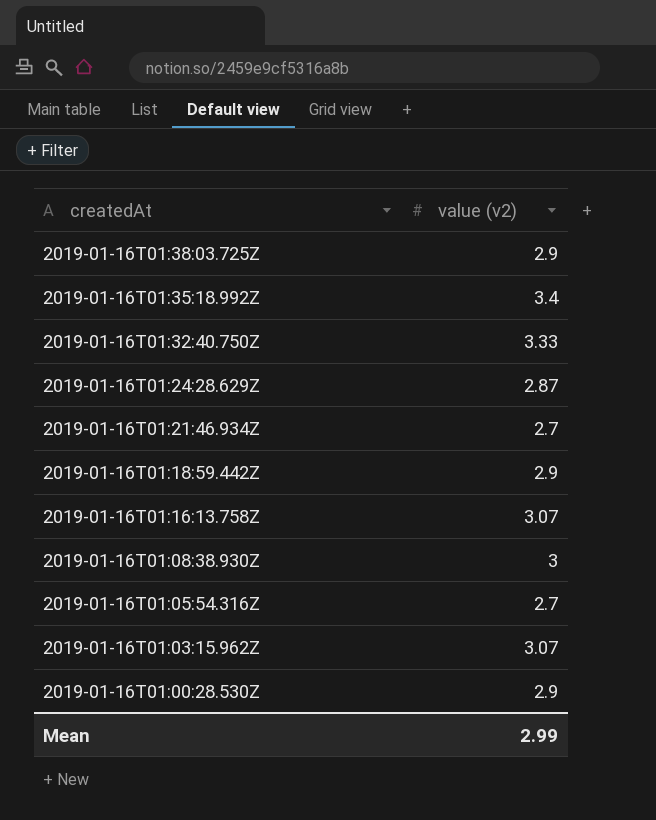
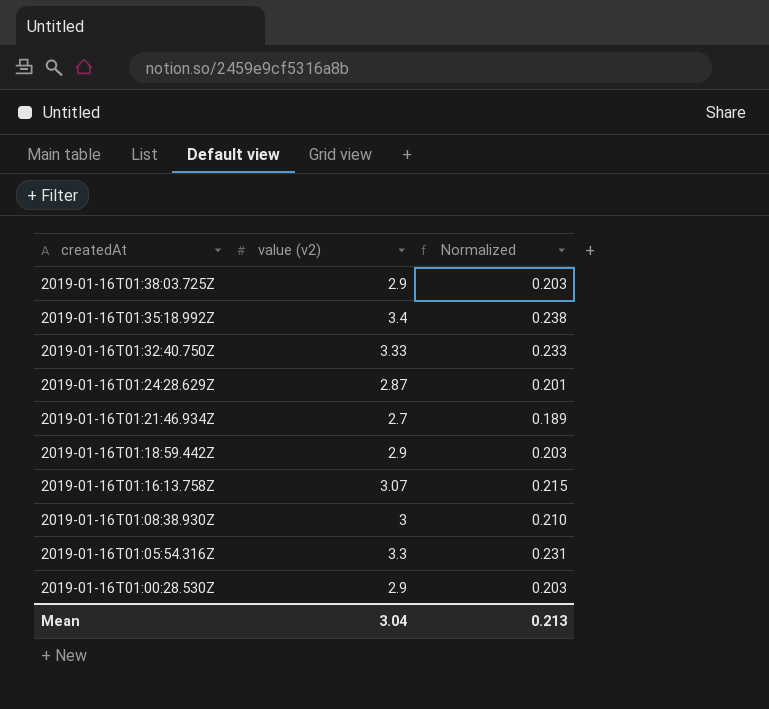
column Normalized | formula: none -> [value (v2)] * 0.07
row 2019-01-16T01:03:15.962Z: 3.07 -> none
2019-01-16T01:05:54.316Z | value (v2): 2.7 -> 3.3
Mean | value (v2): 2.99 -> 3.04

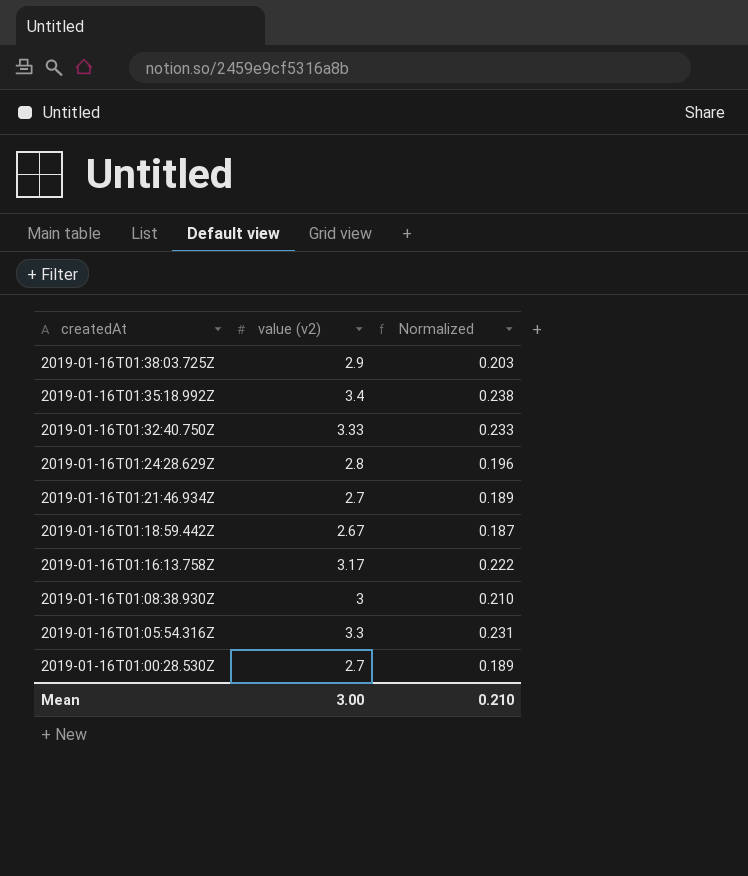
2019-01-16T01:24:28.629Z | value (v2): 2.87 -> 2.8
2019-01-16T01:24:28.629Z | Normalized: 0.201 -> 0.196
2019-01-16T01:18:59.442Z | value (v2): 2.9 -> 2.67
2019-01-16T01:18:59.442Z | Normalized: 0.203 -> 0.187
2019-01-16T01:16:13.758Z | value (v2): 3.07 -> 3.17
2019-01-16T01:16:13.758Z | Normalized: 0.215 -> 0.222
2019-01-16T01:00:28.530Z | value (v2): 2.9 -> 2.7
2019-01-16T01:00:28.530Z | Normalized: 0.203 -> 0.189
Mean | value (v2): 3.04 -> 3.00
Mean | Normalized: 0.213 -> 0.210

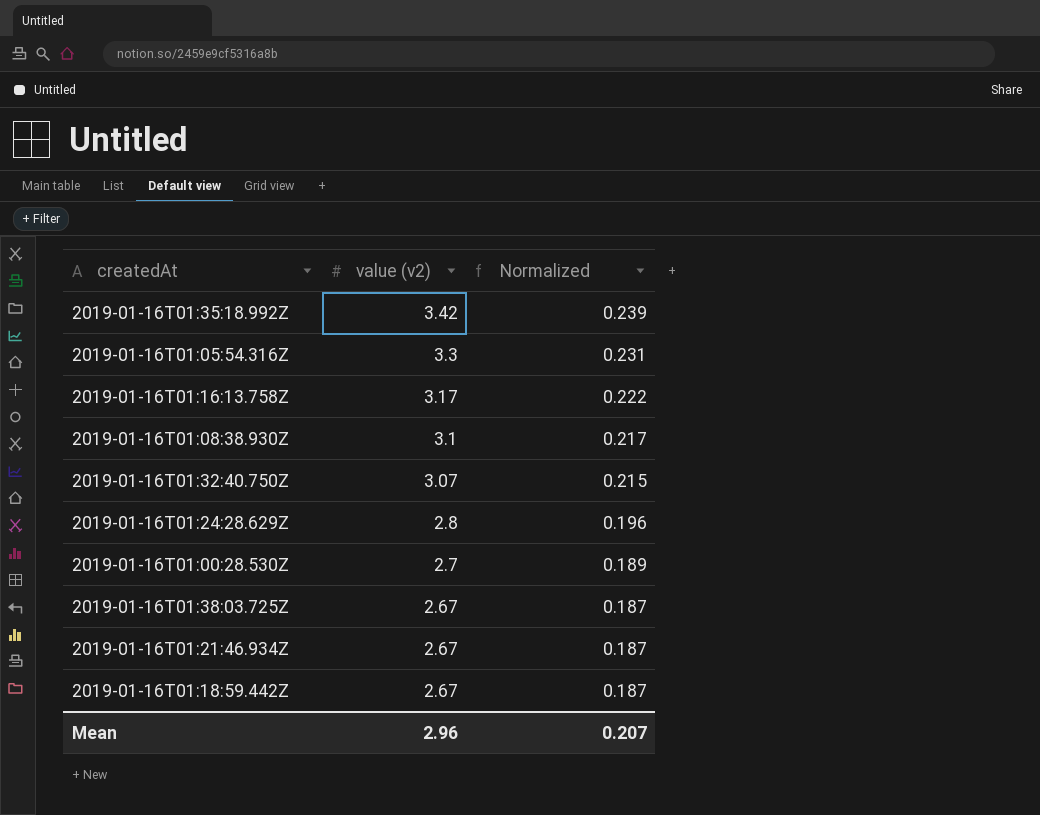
row order: createdAt descending -> value (v2) descending
2019-01-16T01:35:18.992Z | value (v2): 3.4 -> 3.42
2019-01-16T01:35:18.992Z | Normalized: 0.238 -> 0.239
2019-01-16T01:08:38.930Z | value (v2): 3 -> 3.1
2019-01-16T01:08:38.930Z | Normalized: 0.210 -> 0.217
2019-01-16T01:32:40.750Z | value (v2): 3.33 -> 3.07
2019-01-16T01:32:40.750Z | Normalized: 0.233 -> 0.215
2019-01-16T01:38:03.725Z | value (v2): 2.9 -> 2.67
2019-01-16T01:38:03.725Z | Normalized: 0.203 -> 0.187
2019-01-16T01:21:46.934Z | value (v2): 2.7 -> 2.67
2019-01-16T01:21:46.934Z | Normalized: 0.189 -> 0.187
Mean | value (v2): 3.00 -> 2.96
Mean | Normalized: 0.210 -> 0.207

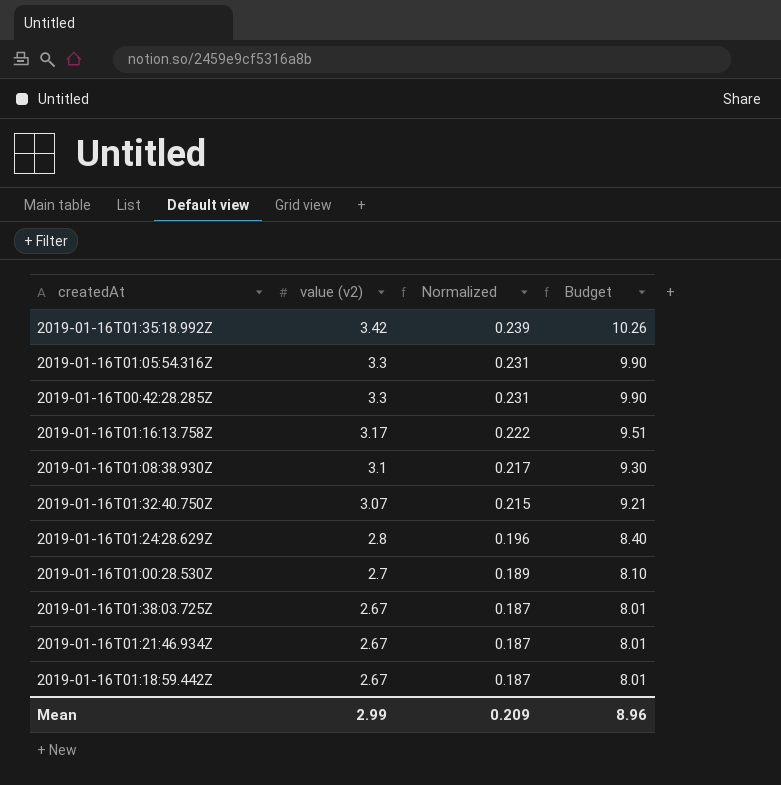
column Budget | formula: none -> [value (v2)] * 3
row 2019-01-16T00:42:28.285Z: none -> 3.3 | 0.231 | 9.90
Mean | value (v2): 2.96 -> 2.99
Mean | Normalized: 0.207 -> 0.209

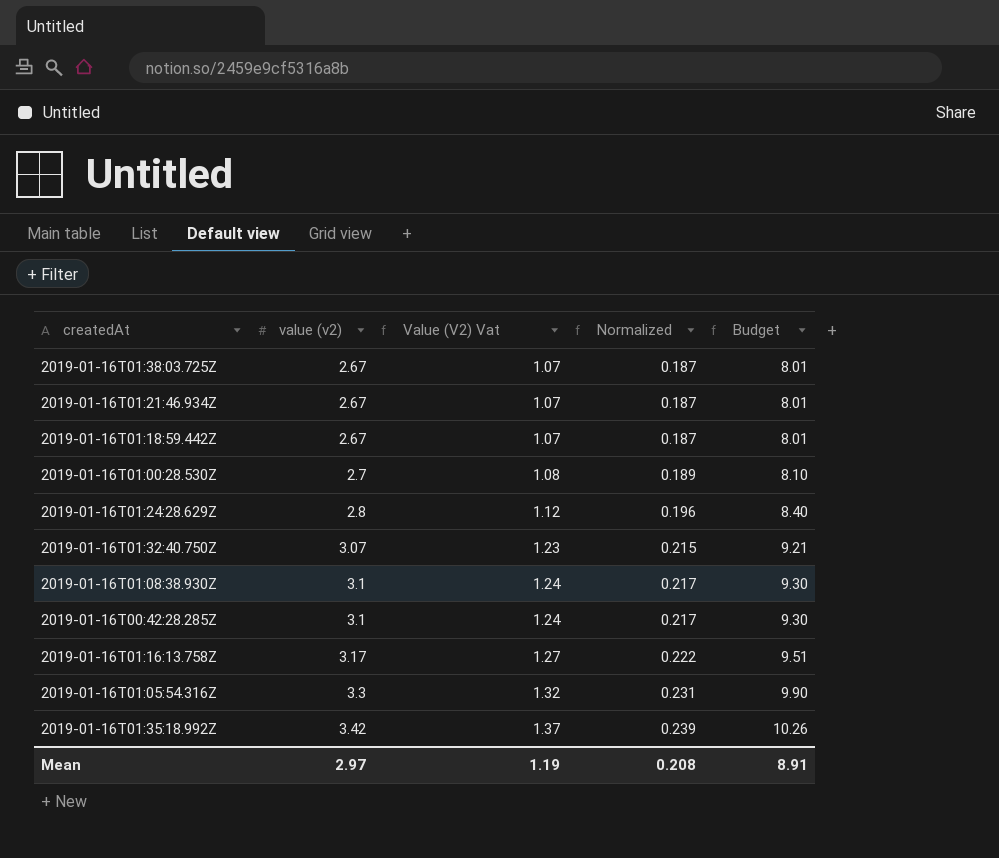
row order: value (v2) descending -> value (v2) ascending
column Value (V2) Vat | formula: none -> [value (v2)] * 0.4
2019-01-16T00:42:28.285Z | value (v2): 3.3 -> 3.1
2019-01-16T00:42:28.285Z | Normalized: 0.231 -> 0.217
2019-01-16T00:42:28.285Z | Budget: 9.90 -> 9.30
Mean | value (v2): 2.99 -> 2.97
Mean | Normalized: 0.209 -> 0.208
Mean | Budget: 8.96 -> 8.91

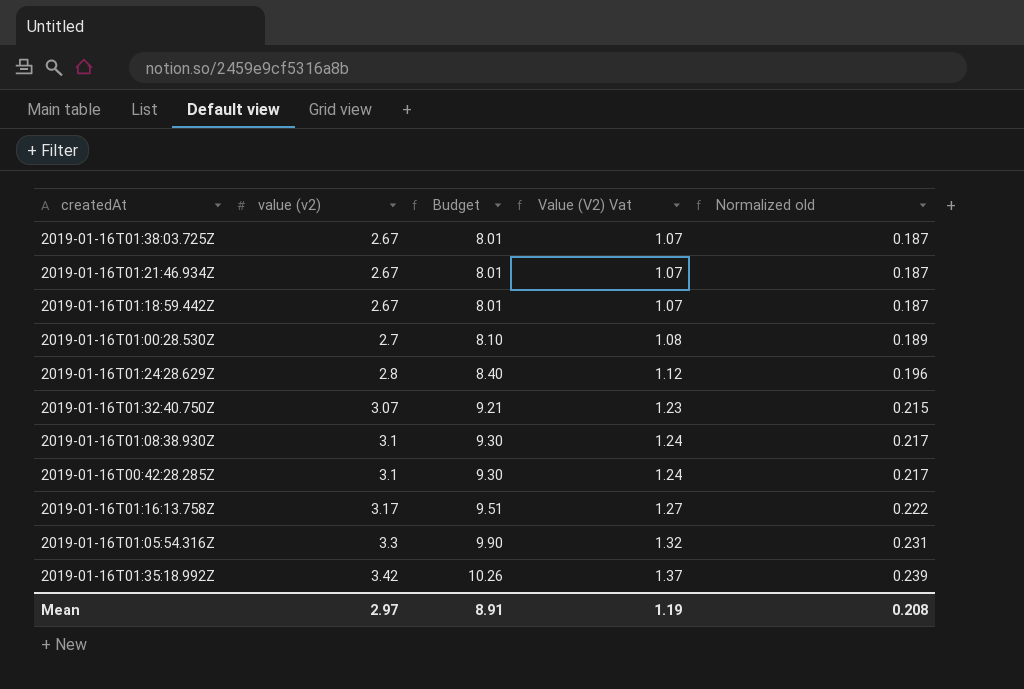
column Budget | position: 5 -> 3
column name: Normalized -> Normalized old

